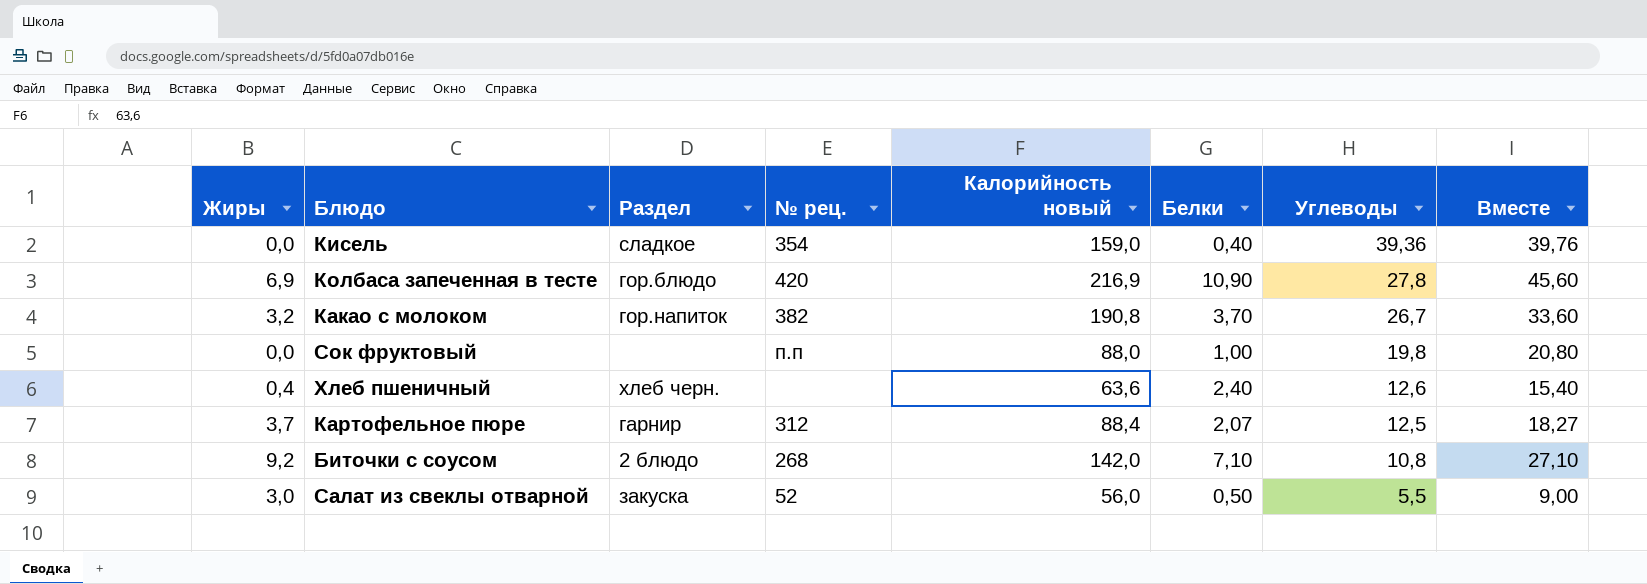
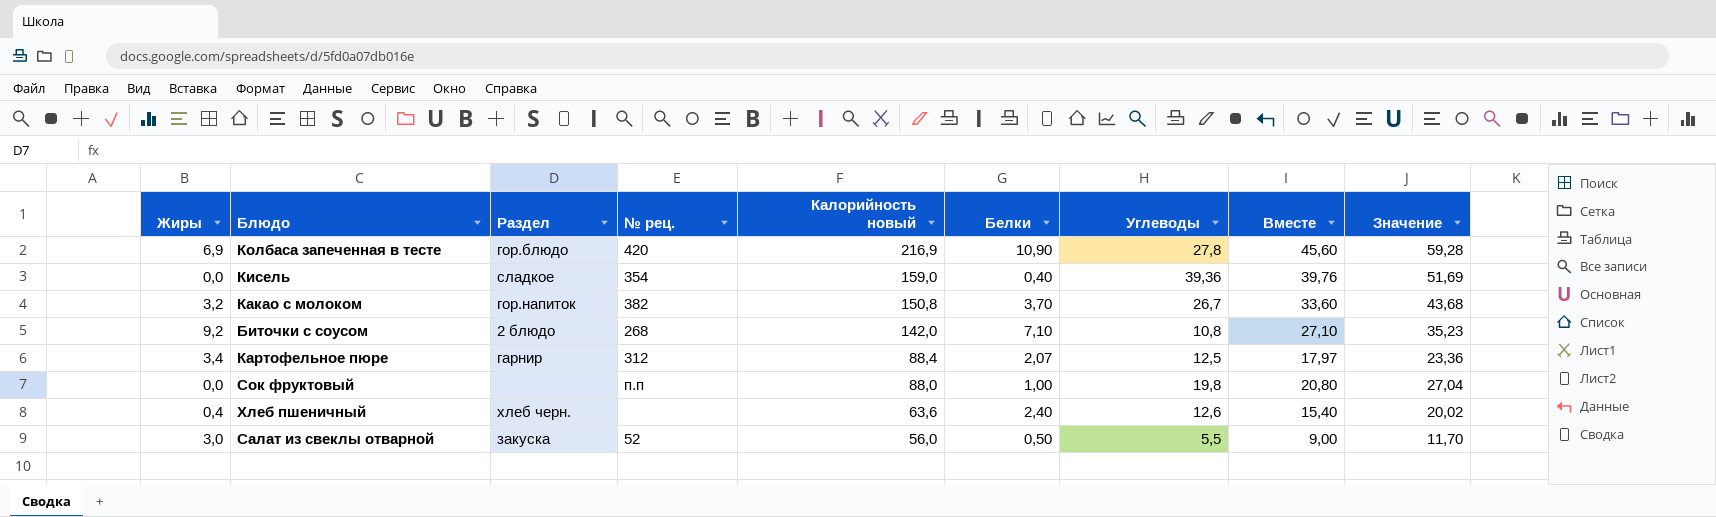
row order: Углеводы descending -> Калорийность новый descending
column Значение | formula: none -> [Вместе] * 1,3
Какао с молоком | Калорийность новый: 190,8 -> 150,8
Картофельное пюре | Жиры: 3,7 -> 3,4
Картофельное пюре | Вместе: 18,27 -> 17,97

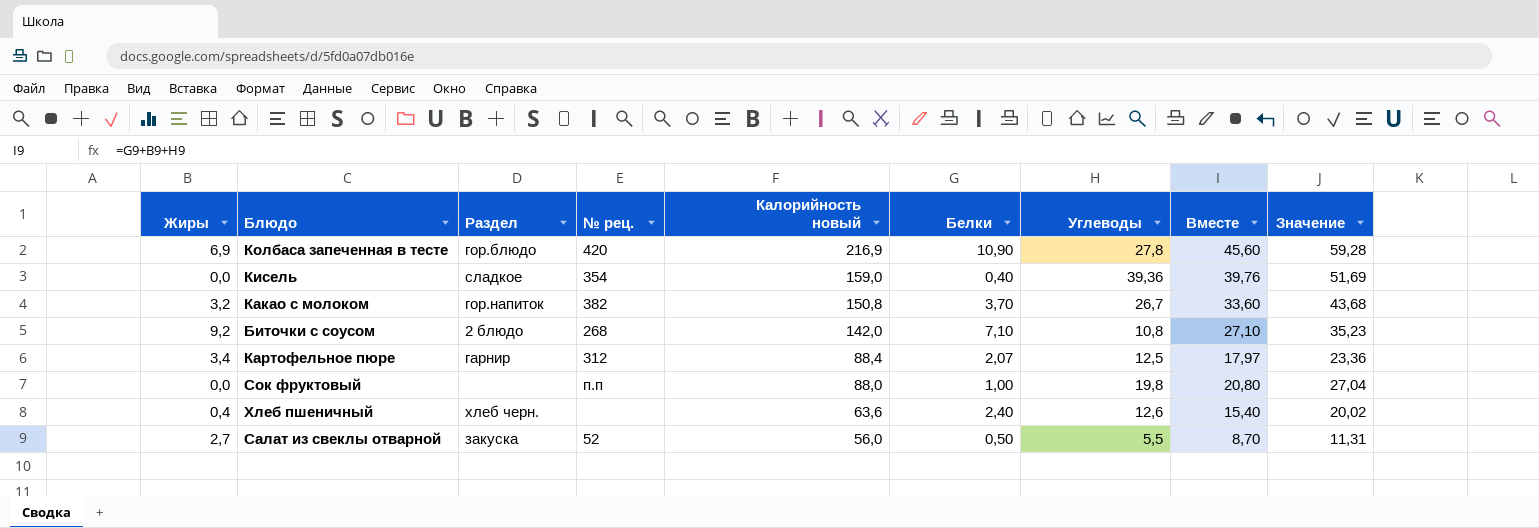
Салат из свеклы отварной | Жиры: 3,0 -> 2,7
Салат из свеклы отварной | Вместе: 9,00 -> 8,70
Салат из свеклы отварной | Значение: 11,70 -> 11,31

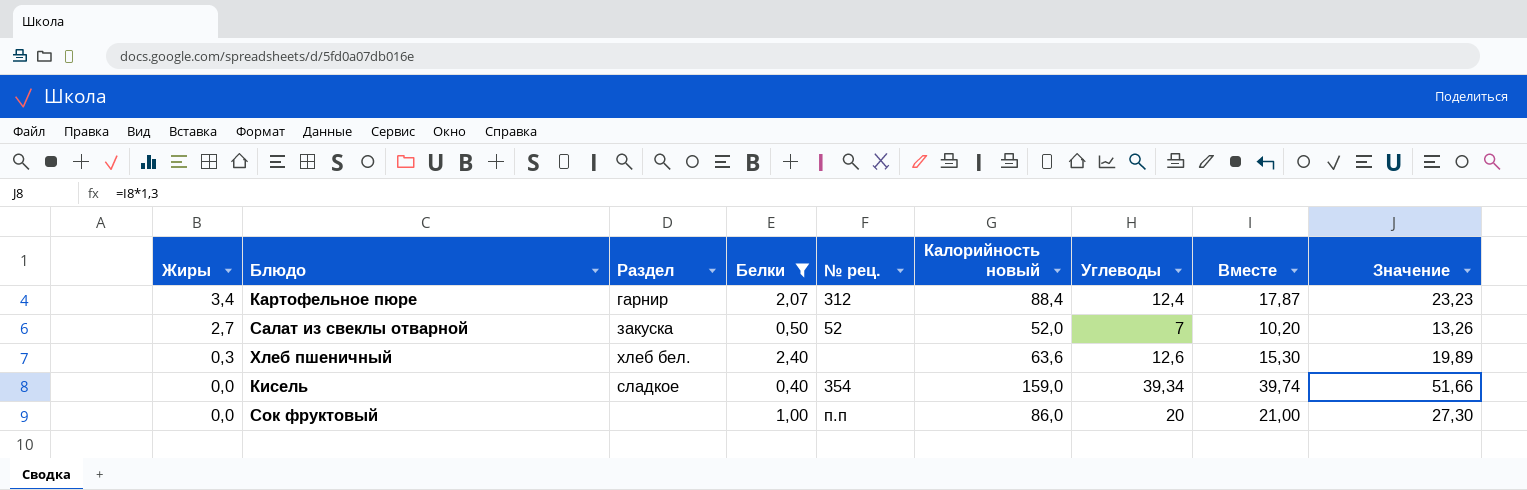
filter: none -> Белки <= 2,40
row order: Калорийность новый descending -> Жиры descending
column Белки | position: 6 -> 4
Картофельное пюре | Углеводы: 12,5 -> 12,4
Картофельное пюре | Вместе: 17,97 -> 17,87
Картофельное пюре | Значение: 23,36 -> 23,23
Салат из свеклы отварной | Калорийность новый: 56,0 -> 52,0
Салат из свеклы отварной | Углеводы: 5,5 -> 7
Салат из свеклы отварной | Вместе: 8,70 -> 10,20
Салат из свеклы отварной | Значение: 11,31 -> 13,26
Хлеб пшеничный | Жиры: 0,4 -> 0,3
Хлеб пшеничный | Раздел: хлеб черн. -> хлеб бел.
Хлеб пшеничный | Вместе: 15,40 -> 15,30
Хлеб пшеничный | Значение: 20,02 -> 19,89
Кисель | Углеводы: 39,36 -> 39,34
Кисель | Вместе: 39,76 -> 39,74
Кисель | Значение: 51,69 -> 51,66
Сок фруктовый | Калорийность новый: 88,0 -> 86,0
Сок фруктовый | Углеводы: 19,8 -> 20
Сок фруктовый | Вместе: 20,80 -> 21,00
Сок фруктовый | Значение: 27,04 -> 27,30

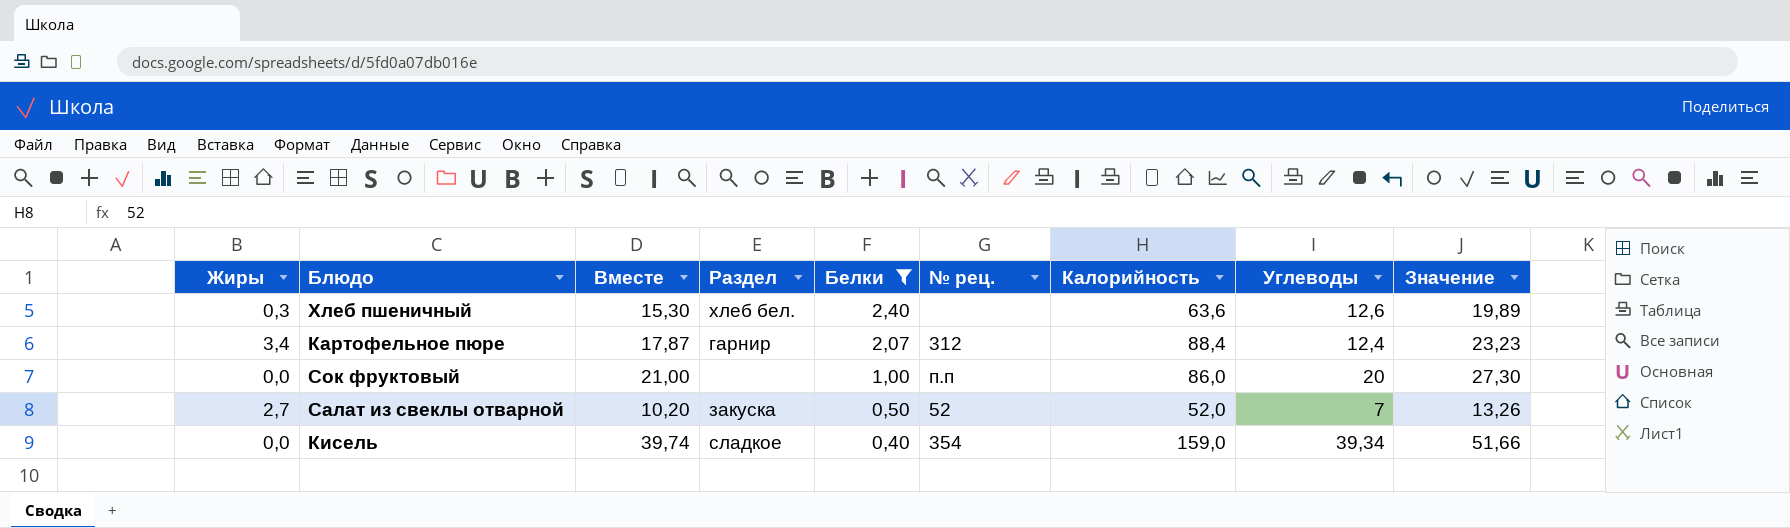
row order: Жиры descending -> Белки descending
column Вместе | position: 8 -> 3
column name: Калорийность новый -> Калорийность

